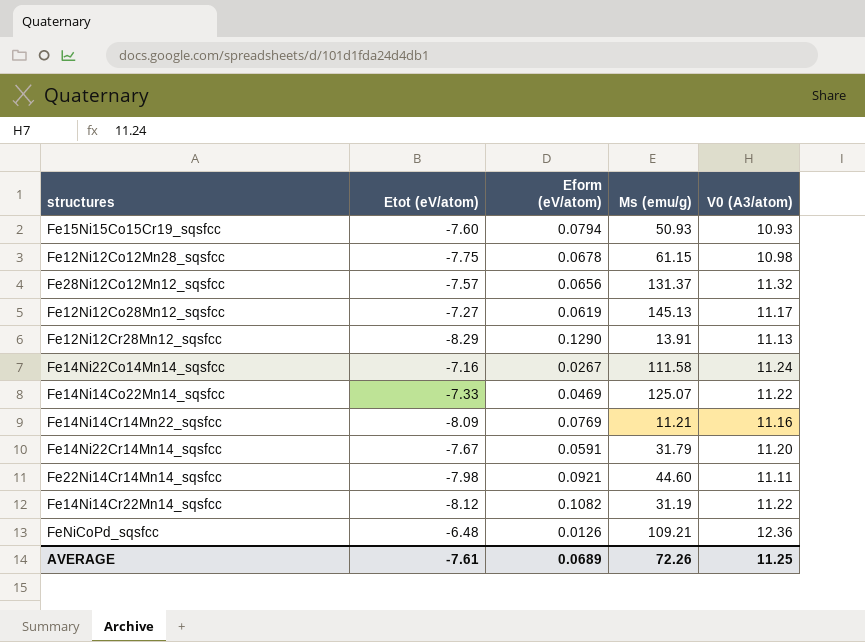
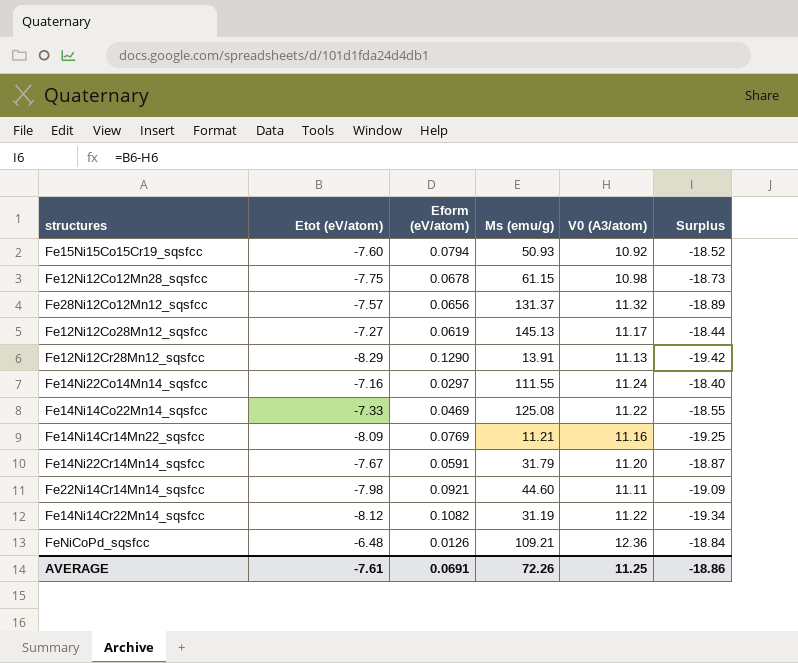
column Surplus | formula: none -> [Etot (eV/atom)] - [V0 (A3/atom)]
Fe15Ni15Co15Cr19_sqsfcc | V0 (A3/atom): 10.93 -> 10.92
Fe14Ni22Co14Mn14_sqsfcc | Eform (eV/atom): 0.0267 -> 0.0297
Fe14Ni22Co14Mn14_sqsfcc | Ms (emu/g): 111.58 -> 111.55
Fe14Ni14Co22Mn14_sqsfcc | Ms (emu/g): 125.07 -> 125.08
AVERAGE | Eform (eV/atom): 0.0689 -> 0.0691

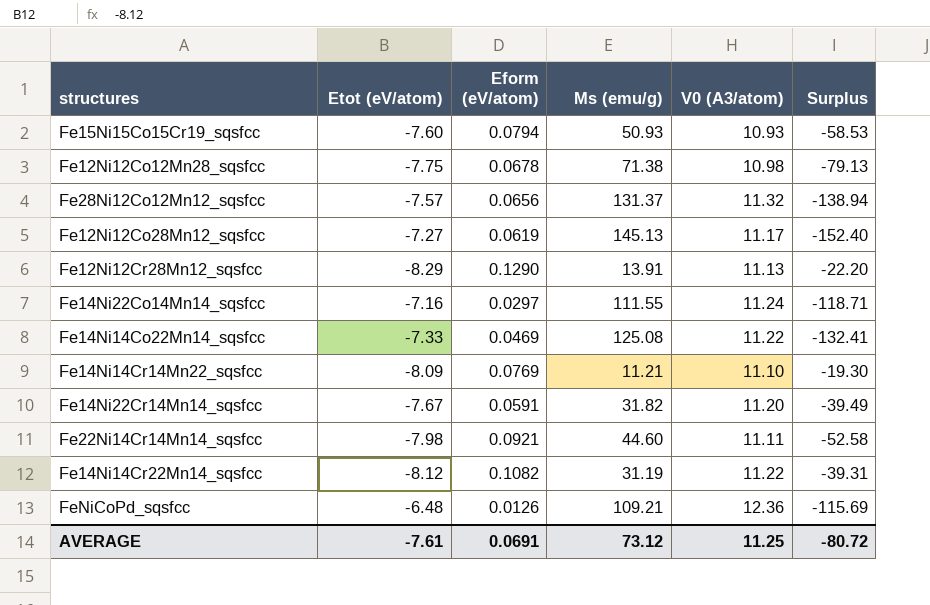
column Surplus | formula: [Etot (eV/atom)] - [V0 (A3/atom)] -> [Etot (eV/atom)] - [Ms (emu/g)]
Fe15Ni15Co15Cr19_sqsfcc | V0 (A3/atom): 10.92 -> 10.93
Fe12Ni12Co12Mn28_sqsfcc | Ms (emu/g): 61.15 -> 71.38
Fe14Ni14Cr14Mn22_sqsfcc | V0 (A3/atom): 11.16 -> 11.10
Fe14Ni22Cr14Mn14_sqsfcc | Ms (emu/g): 31.79 -> 31.82
AVERAGE | Ms (emu/g): 72.26 -> 73.12
AVERAGE | Surplus: -18.86 -> -80.72

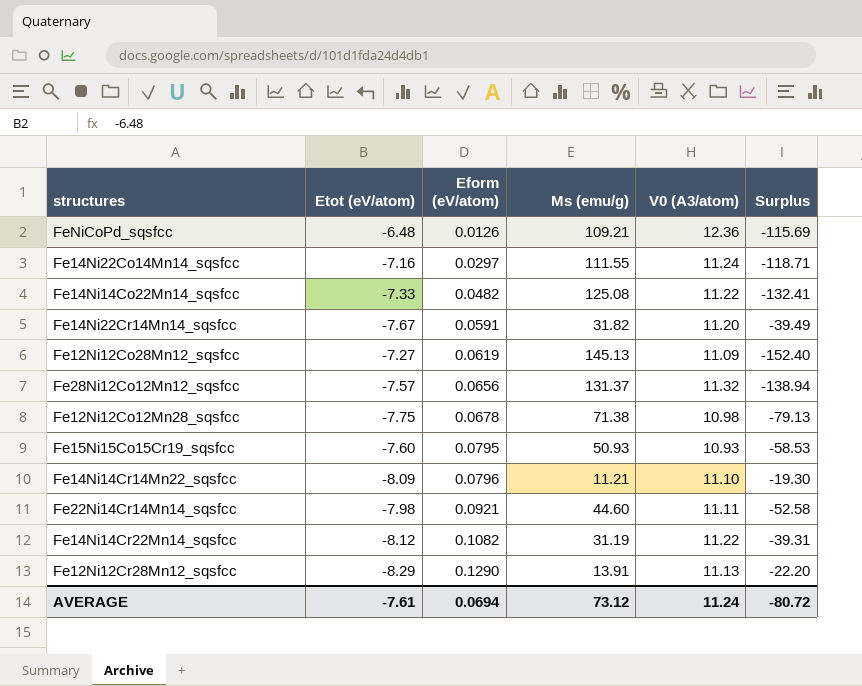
row order: none -> Eform (eV/atom) ascending
Fe14Ni14Co22Mn14_sqsfcc | Eform (eV/atom): 0.0469 -> 0.0482
Fe12Ni12Co28Mn12_sqsfcc | V0 (A3/atom): 11.17 -> 11.09
Fe15Ni15Co15Cr19_sqsfcc | Eform (eV/atom): 0.0794 -> 0.0795
Fe14Ni14Cr14Mn22_sqsfcc | Eform (eV/atom): 0.0769 -> 0.0796
AVERAGE | Eform (eV/atom): 0.0691 -> 0.0694
AVERAGE | V0 (A3/atom): 11.25 -> 11.24

